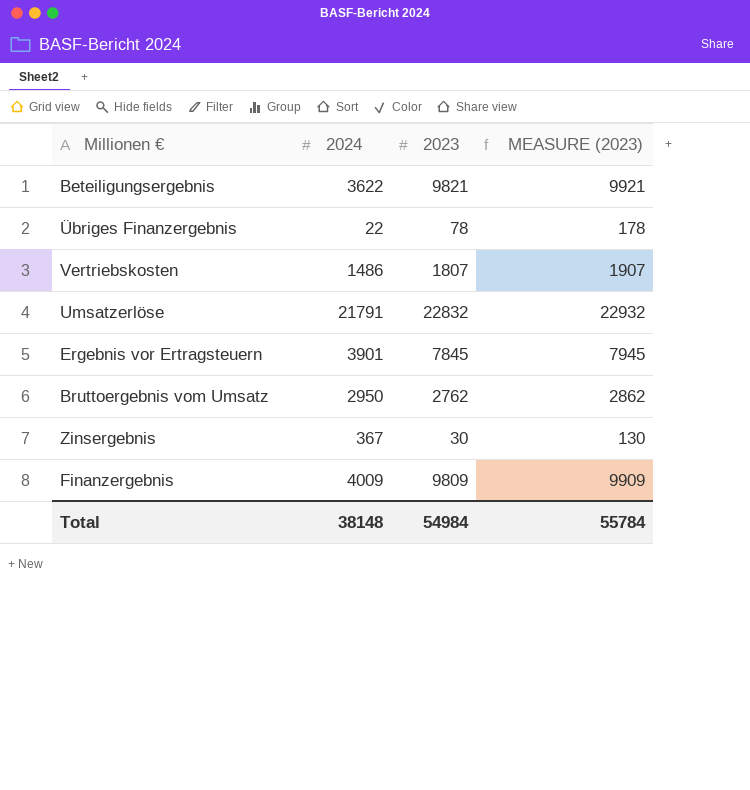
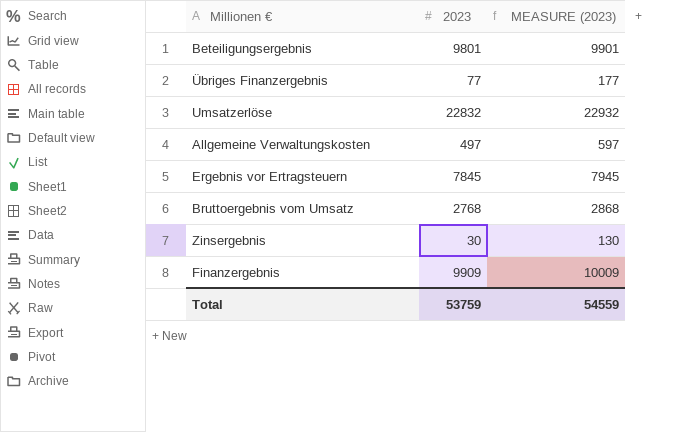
column 2024 | position: 2 -> none
row Vertriebskosten: 1486 | 1807 | 1907 -> none
Beteiligungsergebnis | 2023: 9821 -> 9801
Beteiligungsergebnis | MEASURE (2023): 9921 -> 9901
Übriges Finanzergebnis | 2023: 78 -> 77
Übriges Finanzergebnis | MEASURE (2023): 178 -> 177
row Allgemeine Verwaltungskosten: none -> 497 | 597
Bruttoergebnis vom Umsatz | 2023: 2762 -> 2768
Bruttoergebnis vom Umsatz | MEASURE (2023): 2862 -> 2868
Finanzergebnis | 2023: 9809 -> 9909
Finanzergebnis | MEASURE (2023): 9909 -> 10009
Total | 2023: 54984 -> 53759
Total | MEASURE (2023): 55784 -> 54559

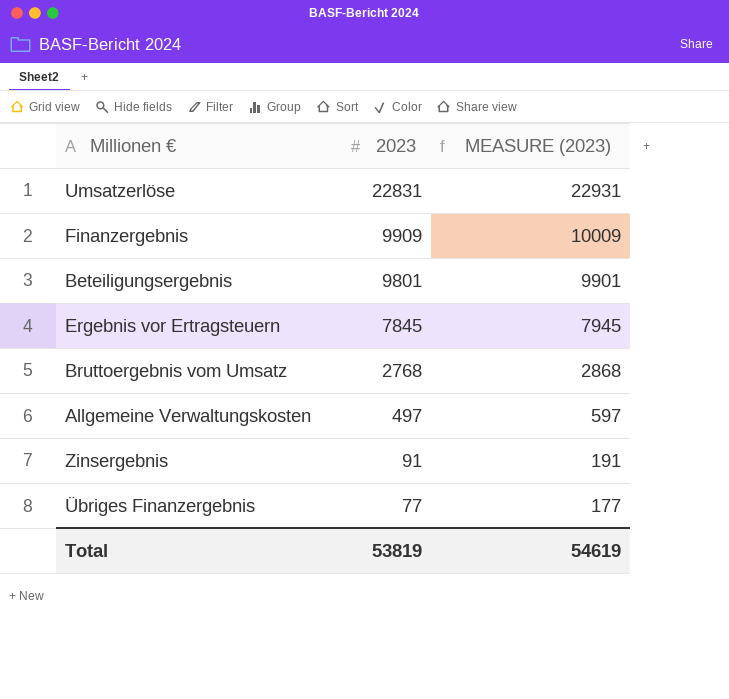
row order: none -> 2023 descending
Umsatzerlöse | 2023: 22832 -> 22831
Umsatzerlöse | MEASURE (2023): 22932 -> 22931
Zinsergebnis | 2023: 30 -> 91
Zinsergebnis | MEASURE (2023): 130 -> 191
Total | 2023: 53759 -> 53819
Total | MEASURE (2023): 54559 -> 54619

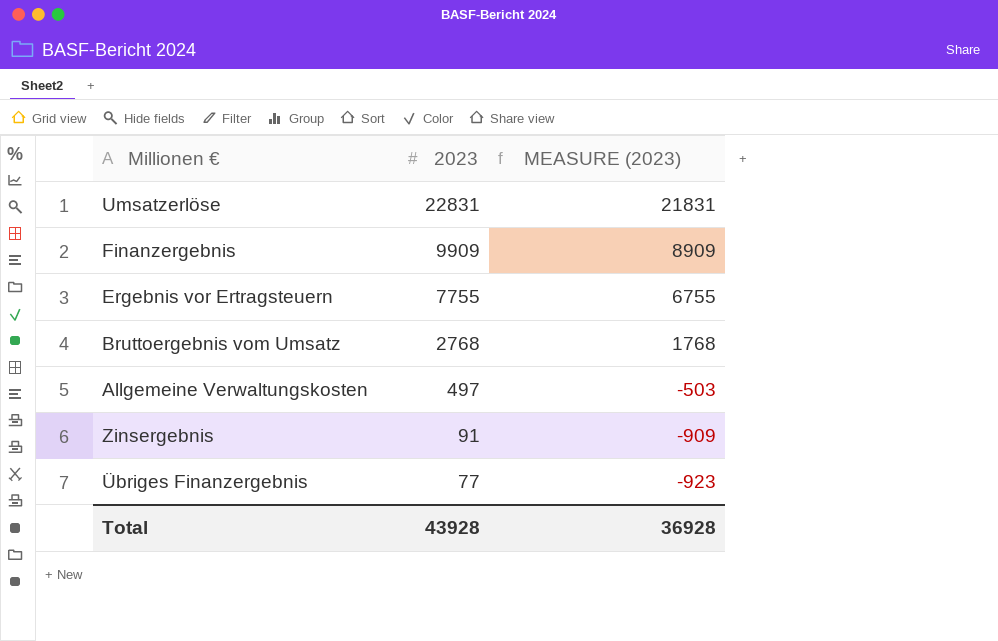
column MEASURE (2023) | formula: [2023] + 100 -> [2023] - 1000
row Beteiligungsergebnis: 9801 | 9901 -> none
Ergebnis vor Ertragsteuern | 2023: 7845 -> 7755
Total | 2023: 53819 -> 43928
Total | MEASURE (2023): 54619 -> 36928

